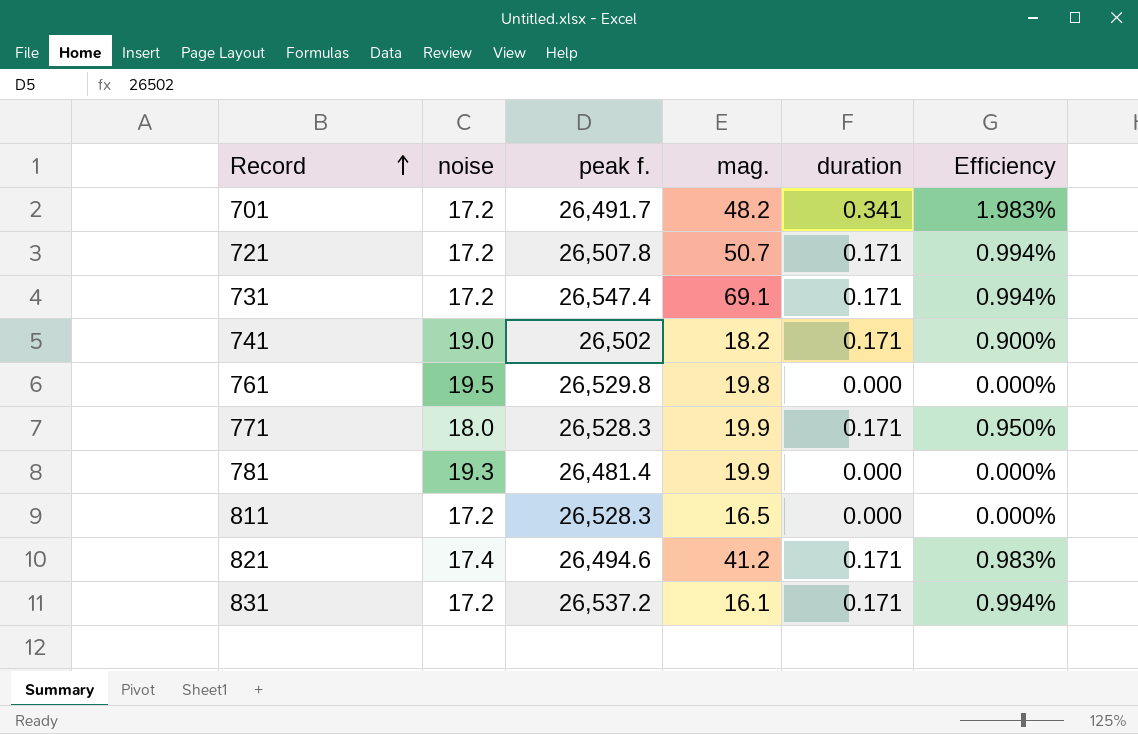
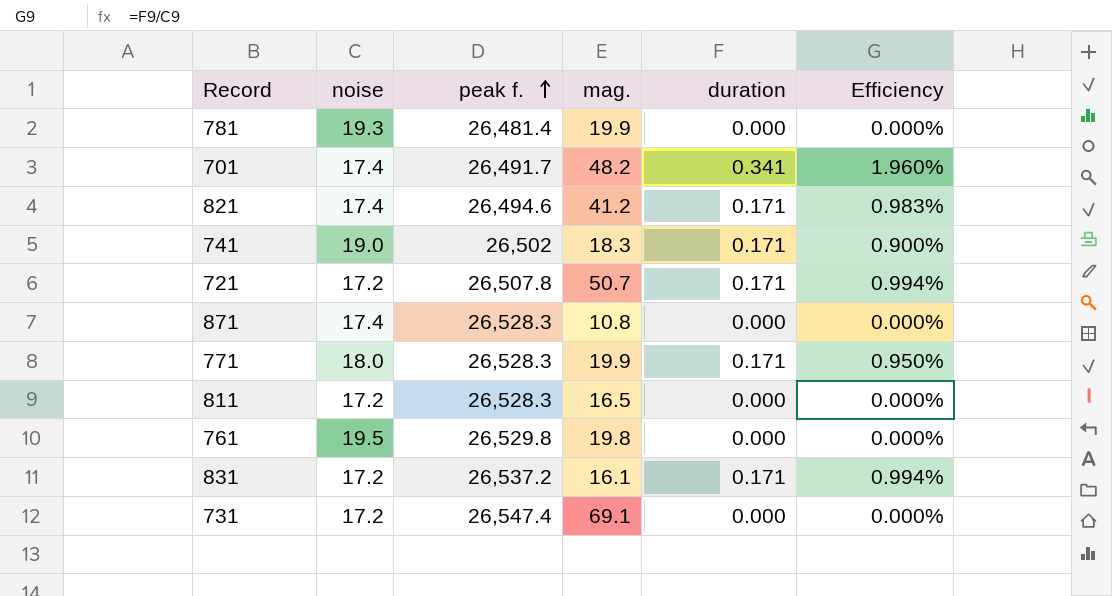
row order: Record ascending -> peak f. ascending
701 | noise: 17.2 -> 17.4
701 | Efficiency: 1.983% -> 1.960%
741 | mag.: 18.2 -> 18.3
row 871: none -> 17.4 | 26,528.3 | 10.8 | 0.000 | 0.000%
731 | duration: 0.171 -> 0.000
731 | Efficiency: 0.994% -> 0.000%

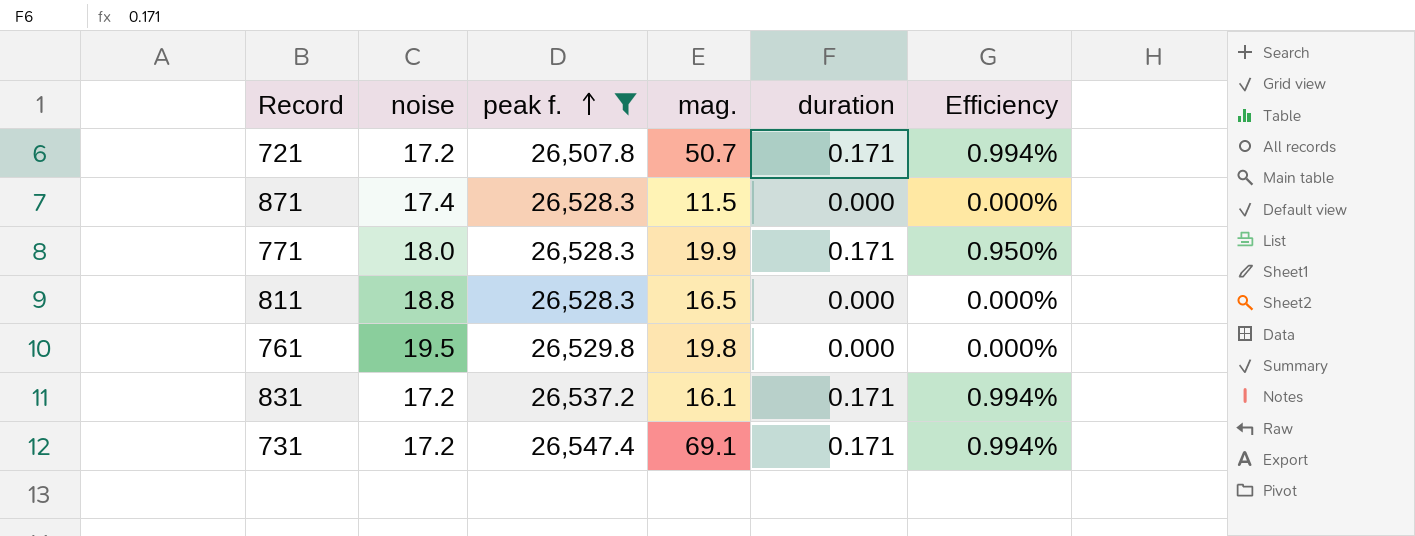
filter: none -> peak f. >= 26,507.8
871 | mag.: 10.8 -> 11.5
811 | noise: 17.2 -> 18.8
731 | duration: 0.000 -> 0.171
731 | Efficiency: 0.000% -> 0.994%

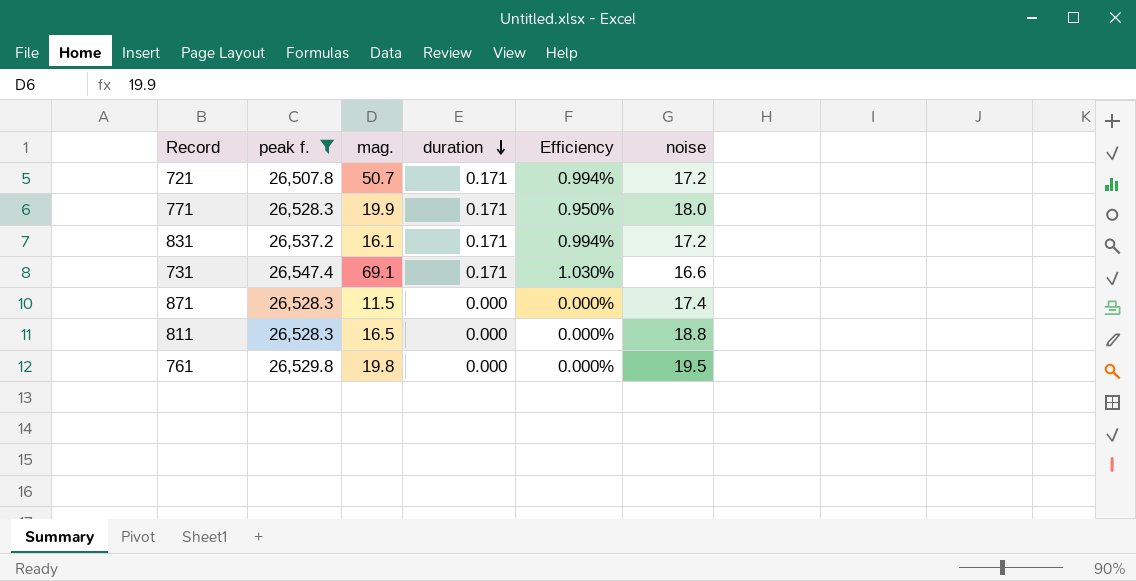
row order: peak f. ascending -> duration descending
column noise | position: 2 -> 6
731 | Efficiency: 0.994% -> 1.030%
731 | noise: 17.2 -> 16.6

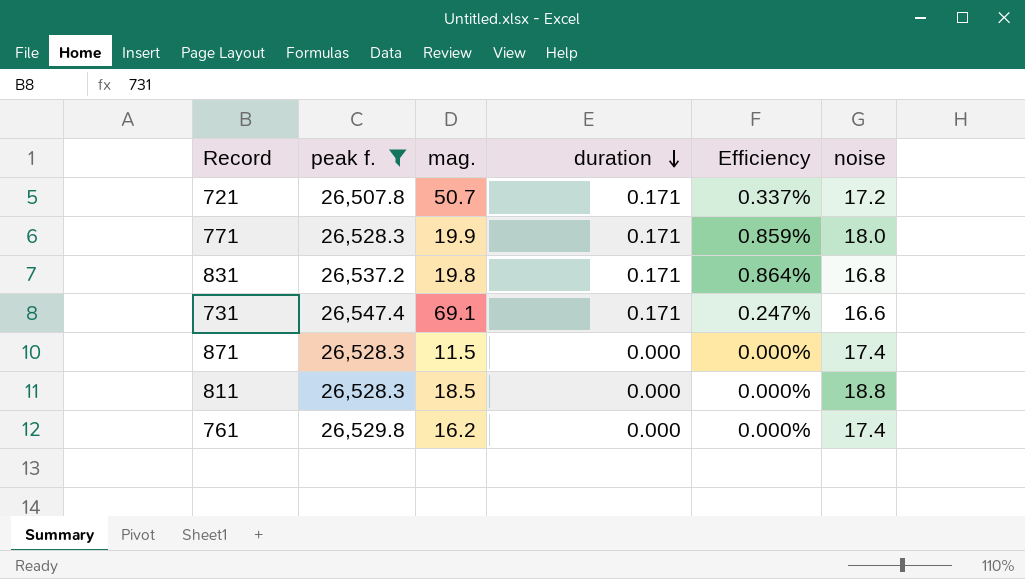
column Efficiency | formula: [duration] / [noise] -> [duration] / [mag.]
831 | mag.: 16.1 -> 19.8
831 | noise: 17.2 -> 16.8
811 | mag.: 16.5 -> 18.5
761 | mag.: 19.8 -> 16.2
761 | noise: 19.5 -> 17.4

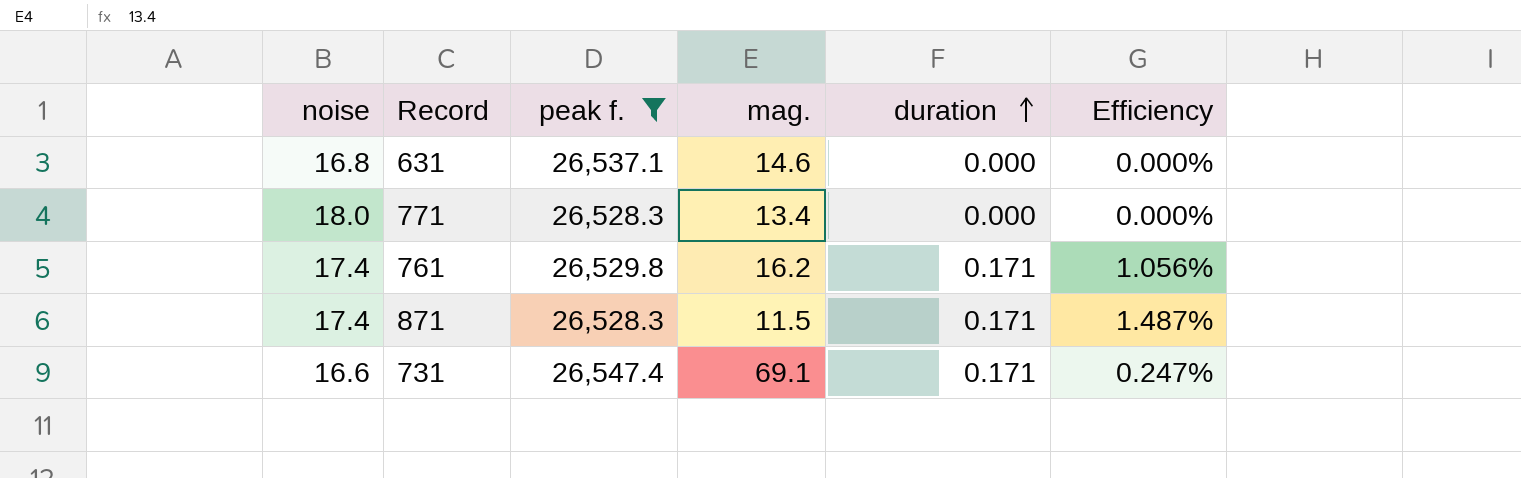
row order: duration descending -> duration ascending
column noise | position: 6 -> 1
row 721: 26,507.8 | 50.7 | 0.171 | 0.337% | 17.2 -> none
row 831: 26,537.2 | 19.8 | 0.171 | 0.864% | 16.8 -> none
row 811: 26,528.3 | 18.5 | 0.000 | 0.000% | 18.8 -> none
row 631: none -> 16.8 | 26,537.1 | 14.6 | 0.000 | 0.000%
771 | mag.: 19.9 -> 13.4
771 | duration: 0.171 -> 0.000
771 | Efficiency: 0.859% -> 0.000%
761 | duration: 0.000 -> 0.171
761 | Efficiency: 0.000% -> 1.056%
871 | duration: 0.000 -> 0.171
871 | Efficiency: 0.000% -> 1.487%

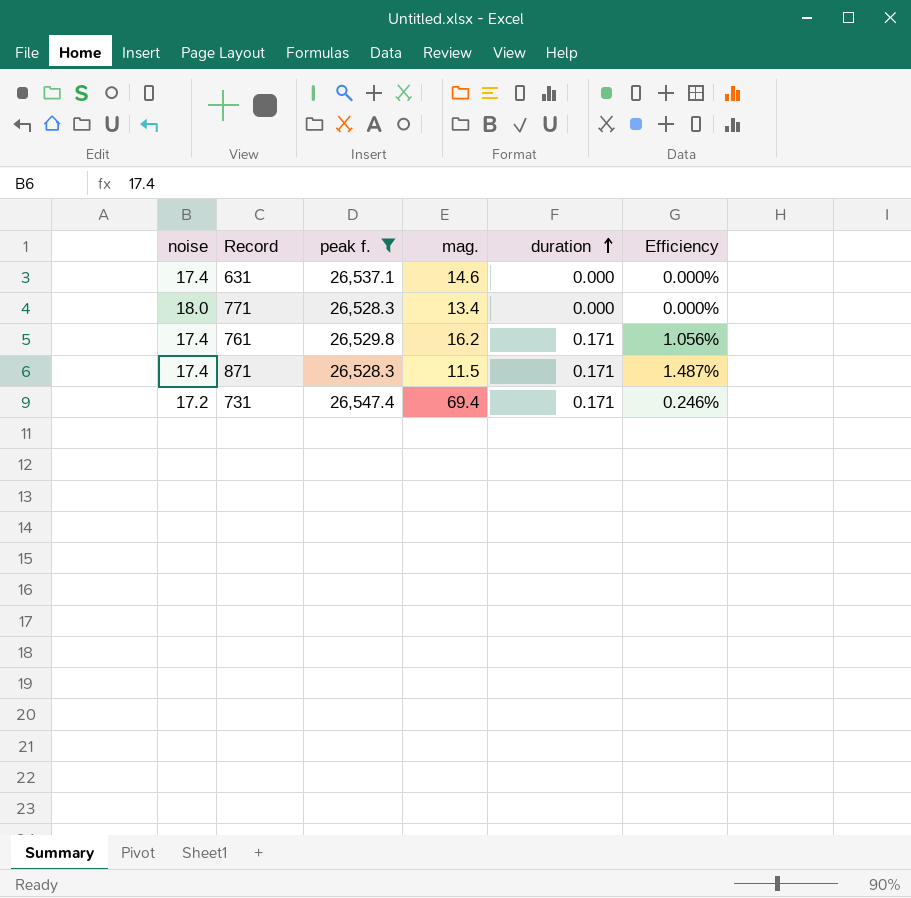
631 | noise: 16.8 -> 17.4
731 | noise: 16.6 -> 17.2
731 | mag.: 69.1 -> 69.4
731 | Efficiency: 0.247% -> 0.246%

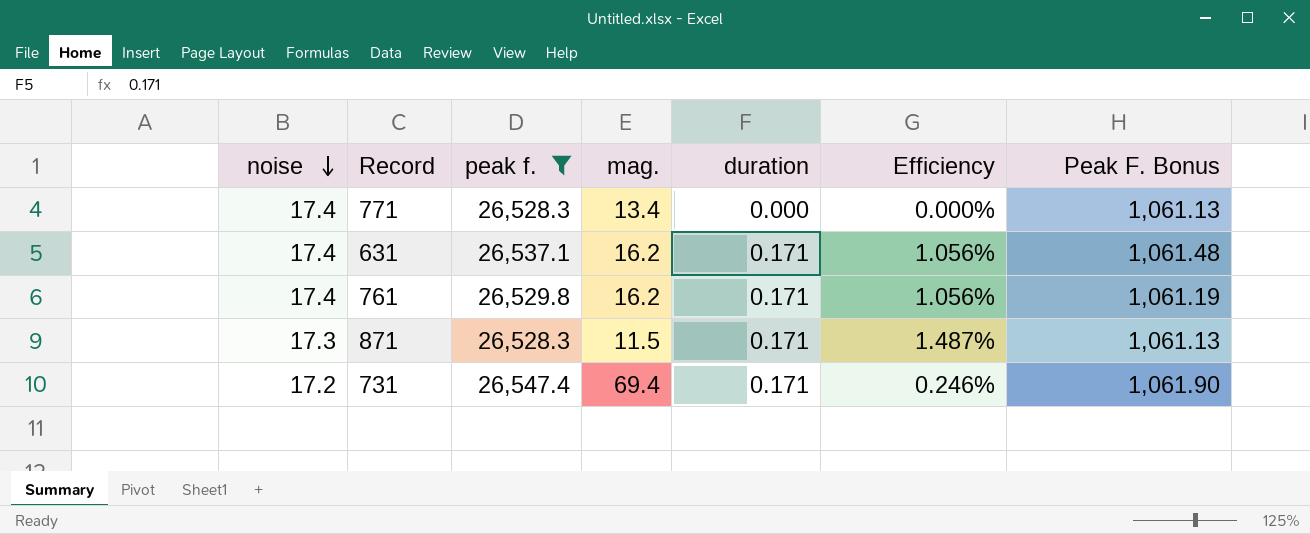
row order: duration ascending -> noise descending
column Peak F. Bonus | formula: none -> [peak f.] * 0.04
771 | noise: 18.0 -> 17.4
631 | mag.: 14.6 -> 16.2
631 | duration: 0.000 -> 0.171
631 | Efficiency: 0.000% -> 1.056%
871 | noise: 17.4 -> 17.3

